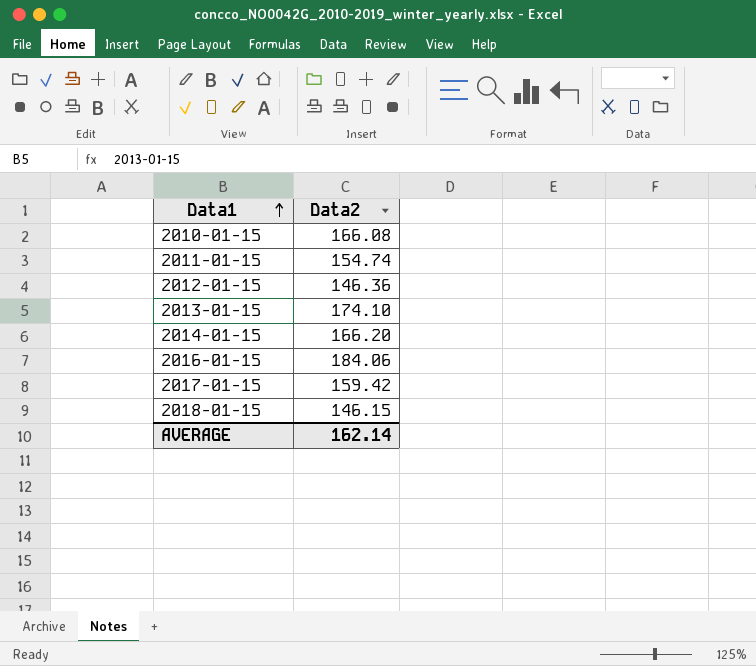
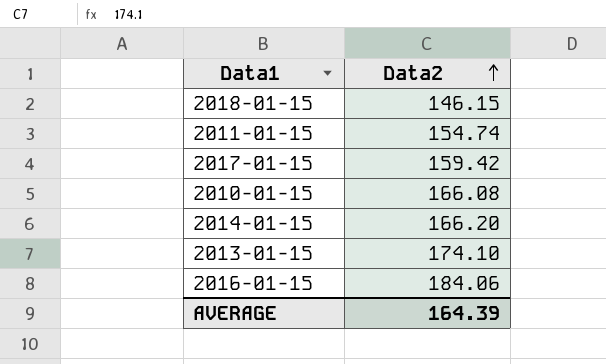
row order: Data1 ascending -> Data2 ascending
row 2012-01-15: 146.36 -> none
AVERAGE | Data2: 162.14 -> 164.39

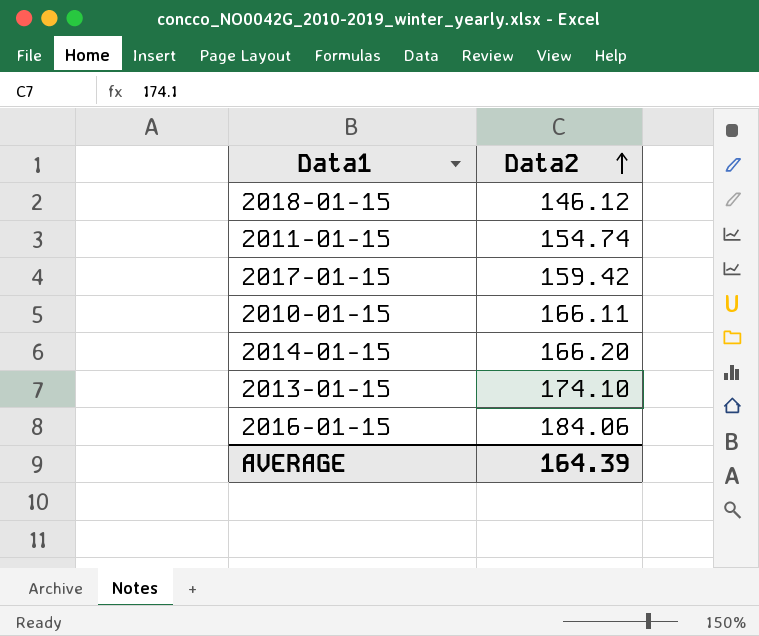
2018-01-15 | Data2: 146.15 -> 146.12
2010-01-15 | Data2: 166.08 -> 166.11

